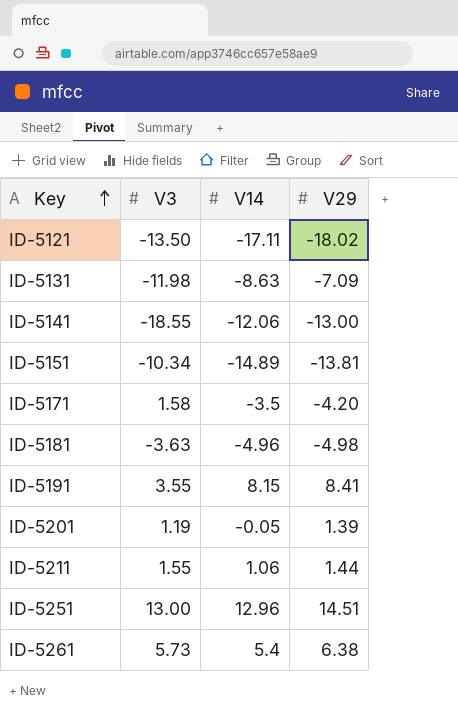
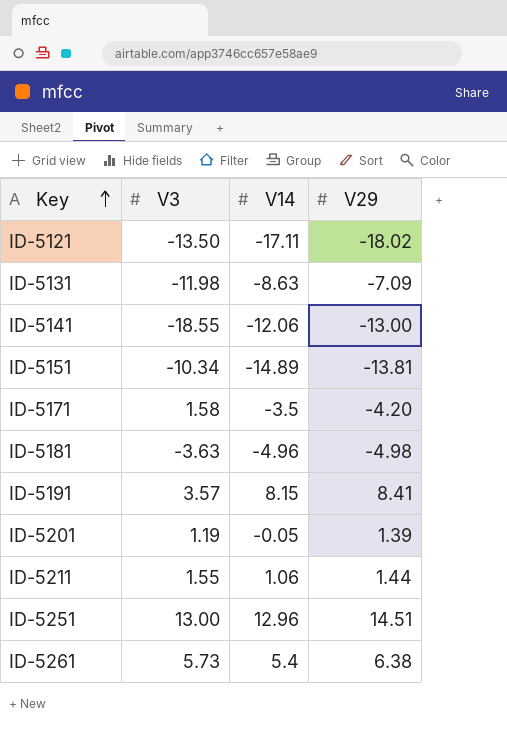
ID-5191 | V3: 3.55 -> 3.57

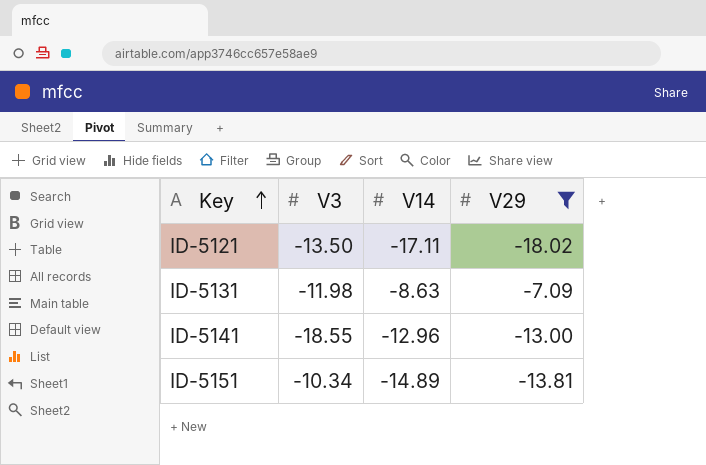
filter: none -> V29 <= -7.09
ID-5141 | V14: -12.06 -> -12.96

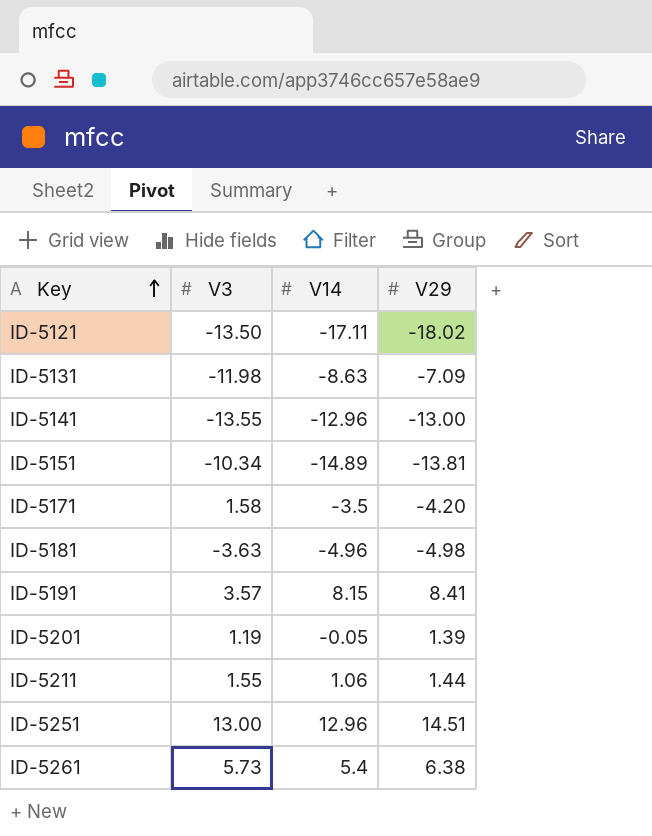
filter: V29 <= -7.09 -> none
ID-5141 | V3: -18.55 -> -13.55

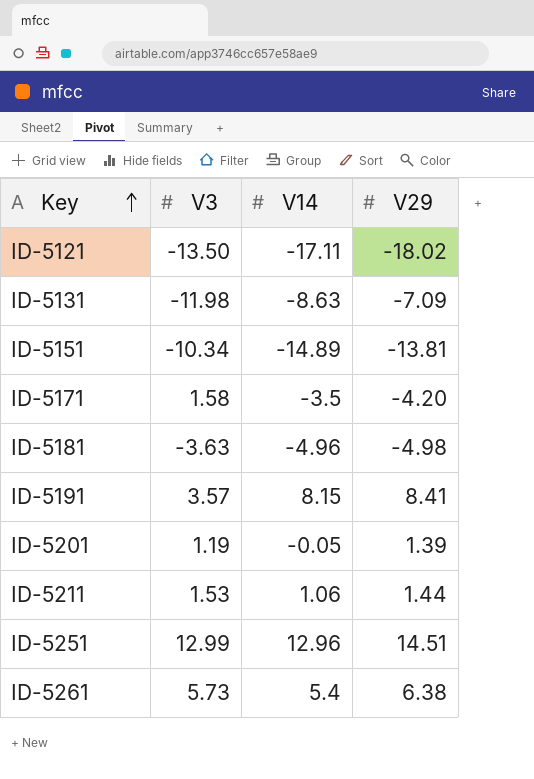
row ID-5141: -13.55 | -12.96 | -13.00 -> none
ID-5211 | V3: 1.55 -> 1.53
ID-5251 | V3: 13.00 -> 12.99

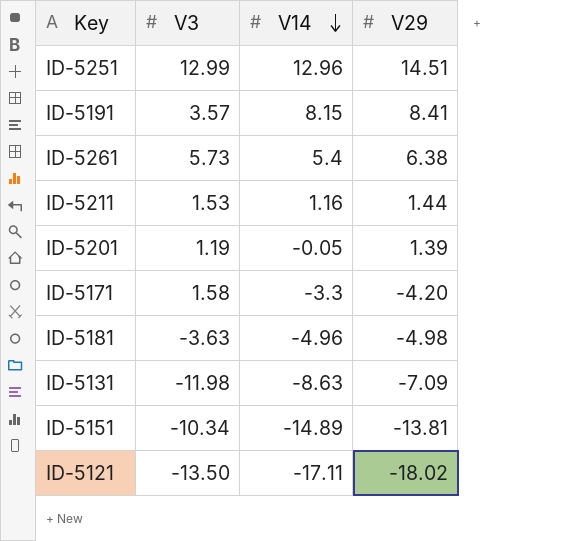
row order: Key ascending -> V14 descending
ID-5211 | V14: 1.06 -> 1.16
ID-5171 | V14: -3.5 -> -3.3

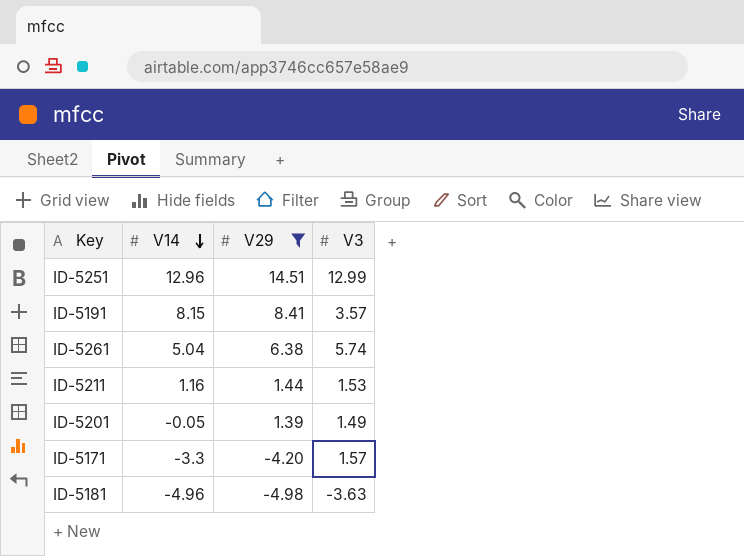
filter: none -> V29 >= -4.98
column V3 | position: 2 -> 4
ID-5261 | V14: 5.4 -> 5.04
ID-5261 | V3: 5.73 -> 5.74
ID-5201 | V3: 1.19 -> 1.49
ID-5171 | V3: 1.58 -> 1.57

